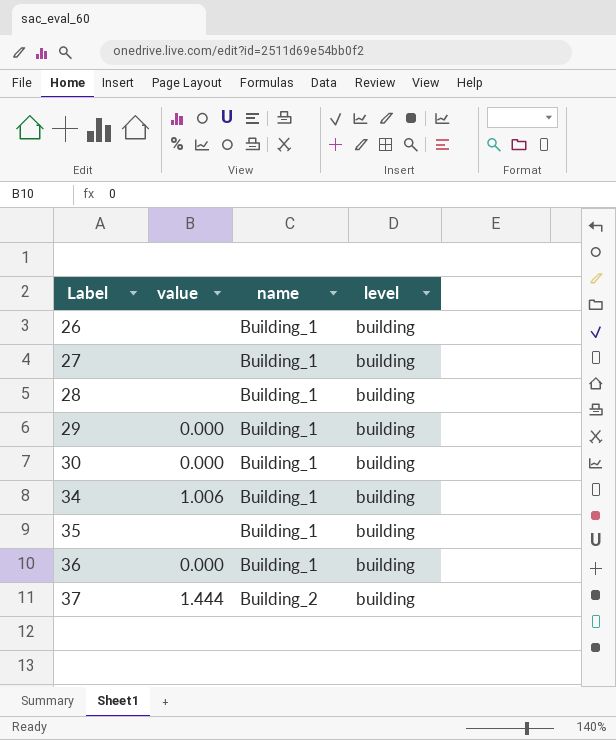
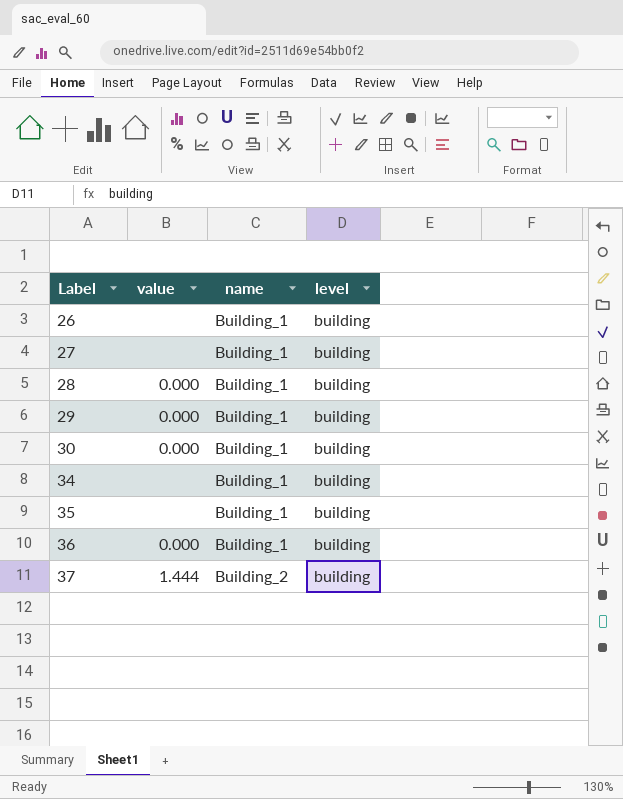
28 | value: none -> 0.000
34 | value: 1.006 -> none

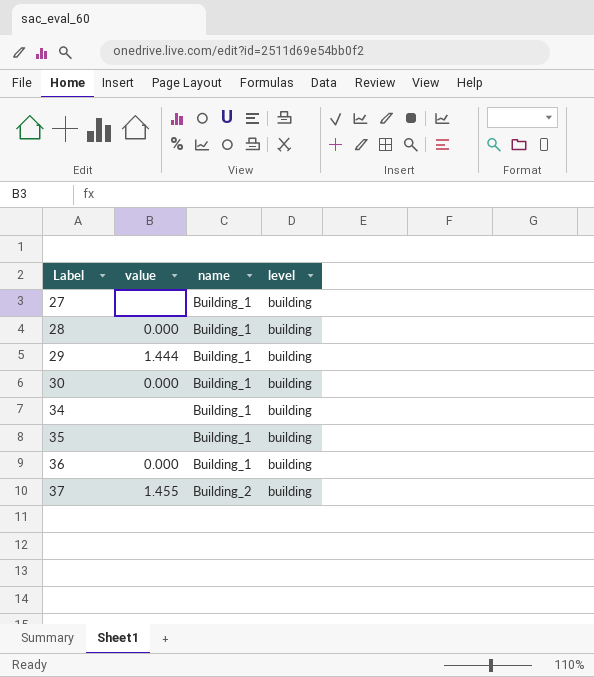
row 26: none | Building_1 | building -> none
29 | value: 0.000 -> 1.444
37 | value: 1.444 -> 1.455

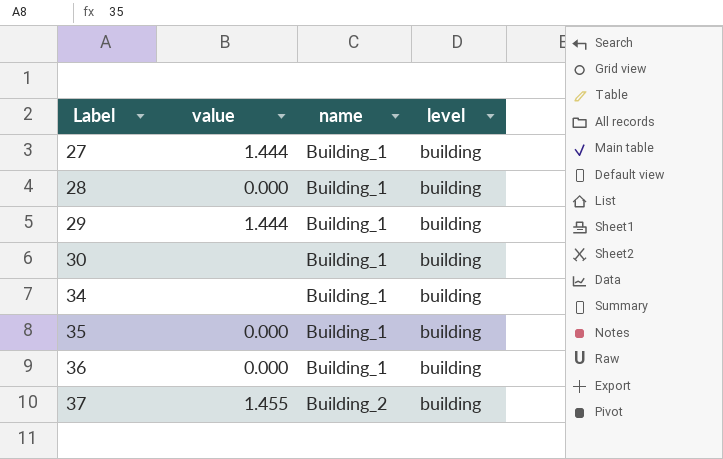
27 | value: none -> 1.444
30 | value: 0.000 -> none
35 | value: none -> 0.000

